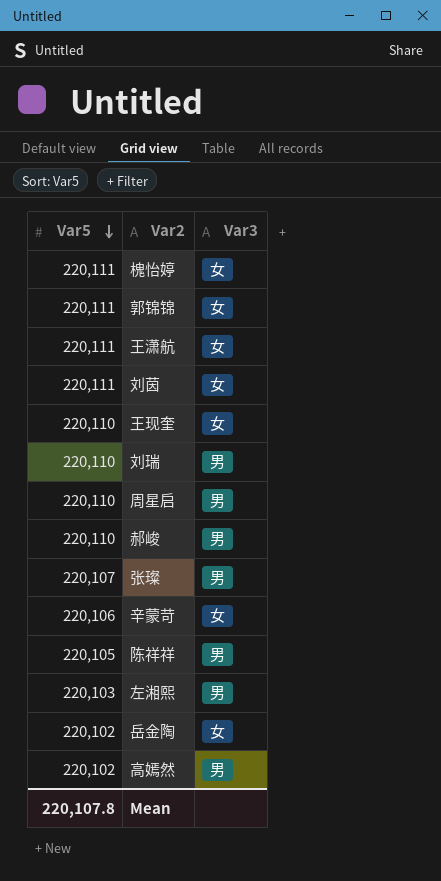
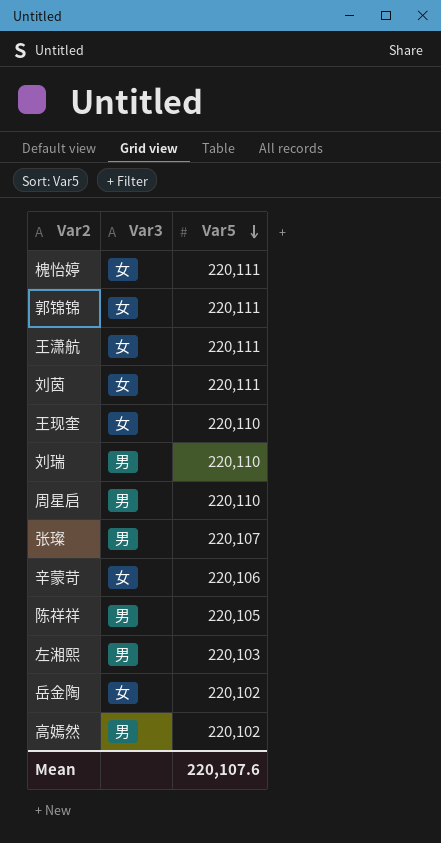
column Var5 | position: 1 -> 3
row 郝峻: 220,110 | 男 -> none
Mean | Var5: 220,107.8 -> 220,107.6

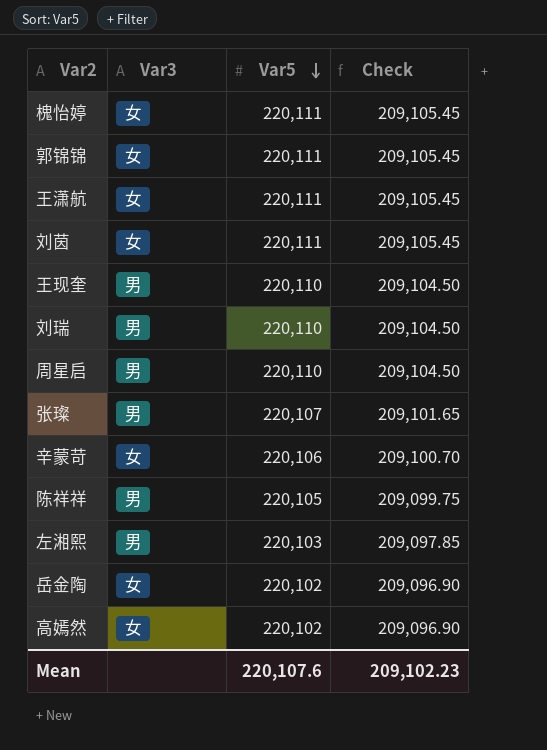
column Check | formula: none -> [Var5] * 0.95
王现奎 | Var3: 女 -> 男
高嫣然 | Var3: 男 -> 女

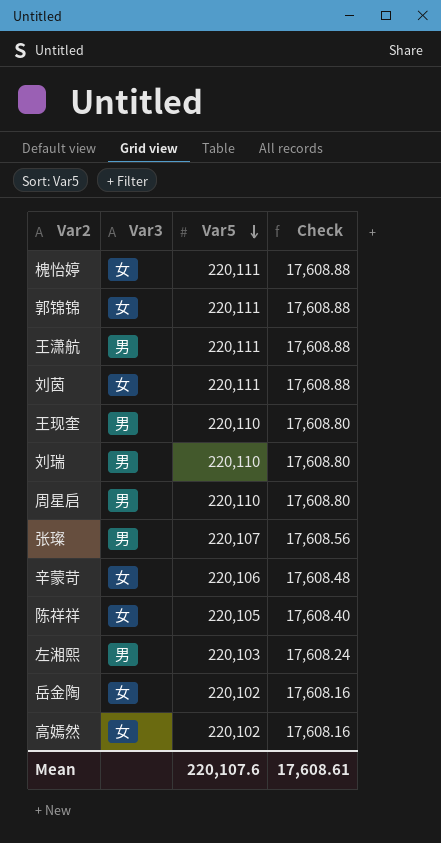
column Check | formula: [Var5] * 0.95 -> [Var5] * 0.08
王潇航 | Var3: 女 -> 男
陈祥祥 | Var3: 男 -> 女
Mean | Check: 209,102.23 -> 17,608.61

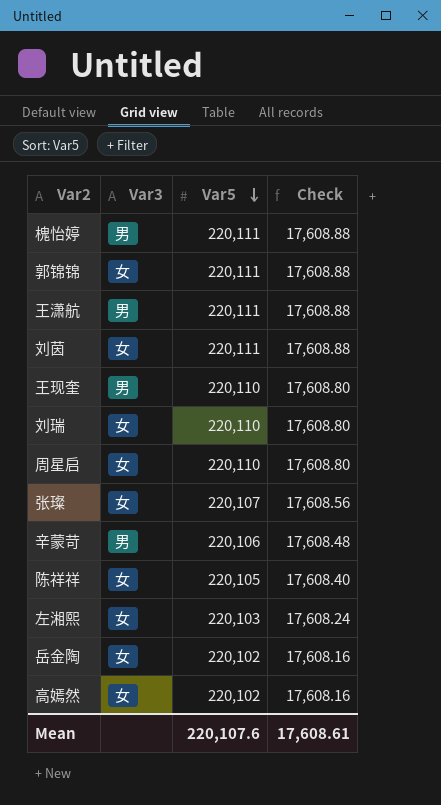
槐怡婷 | Var3: 女 -> 男
刘瑞 | Var3: 男 -> 女
周星启 | Var3: 男 -> 女
张璨 | Var3: 男 -> 女
辛蒙苛 | Var3: 女 -> 男
左湘熙 | Var3: 男 -> 女

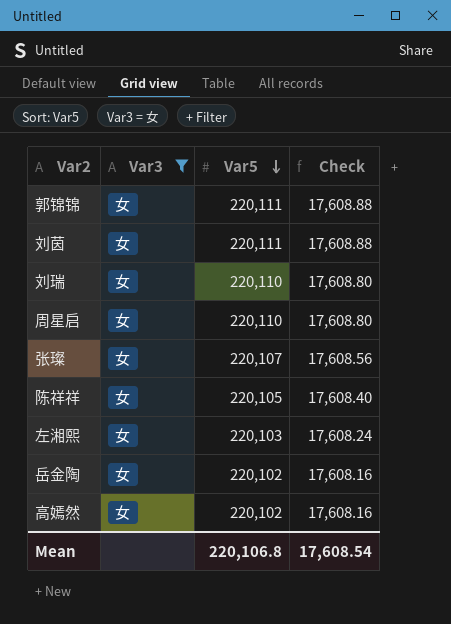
filter: none -> Var3 = 女
Mean | Var5: 220,107.6 -> 220,106.8
Mean | Check: 17,608.61 -> 17,608.54

